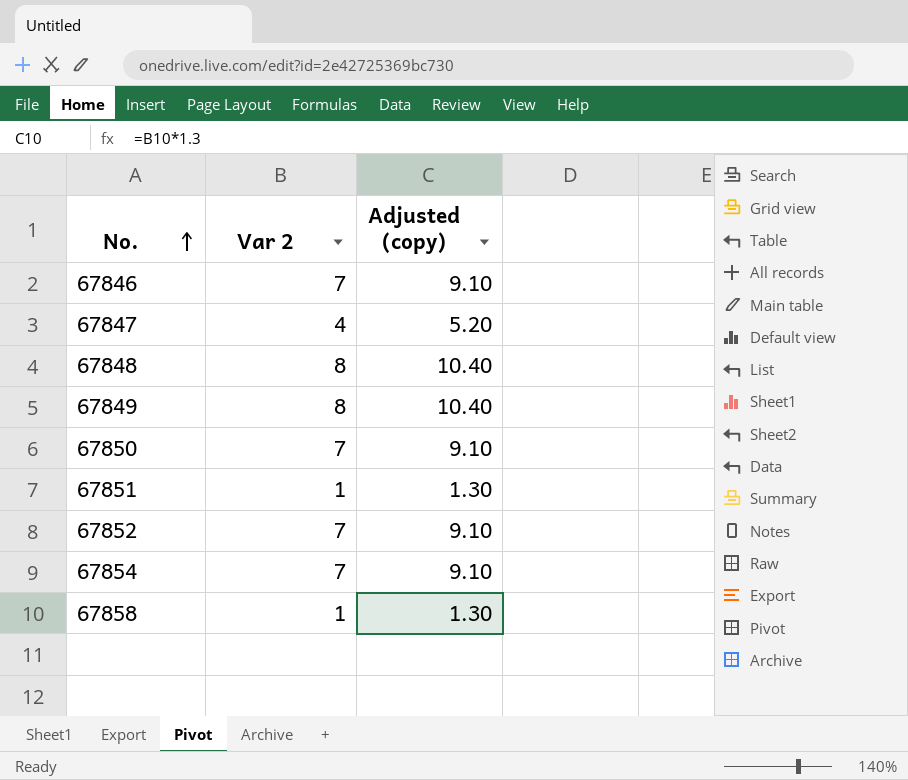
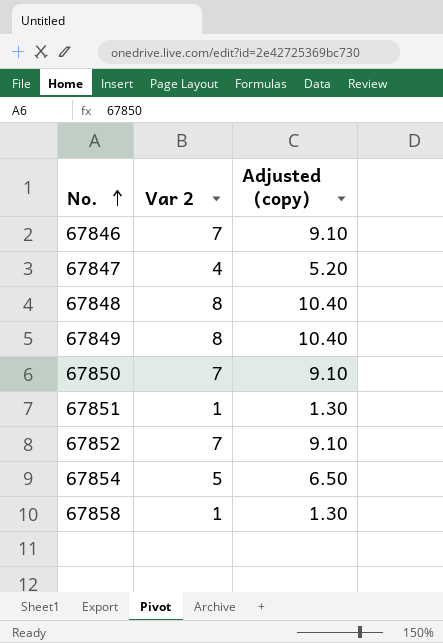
67854 | Var 2: 7 -> 5
67854 | Adjusted (copy): 9.10 -> 6.50

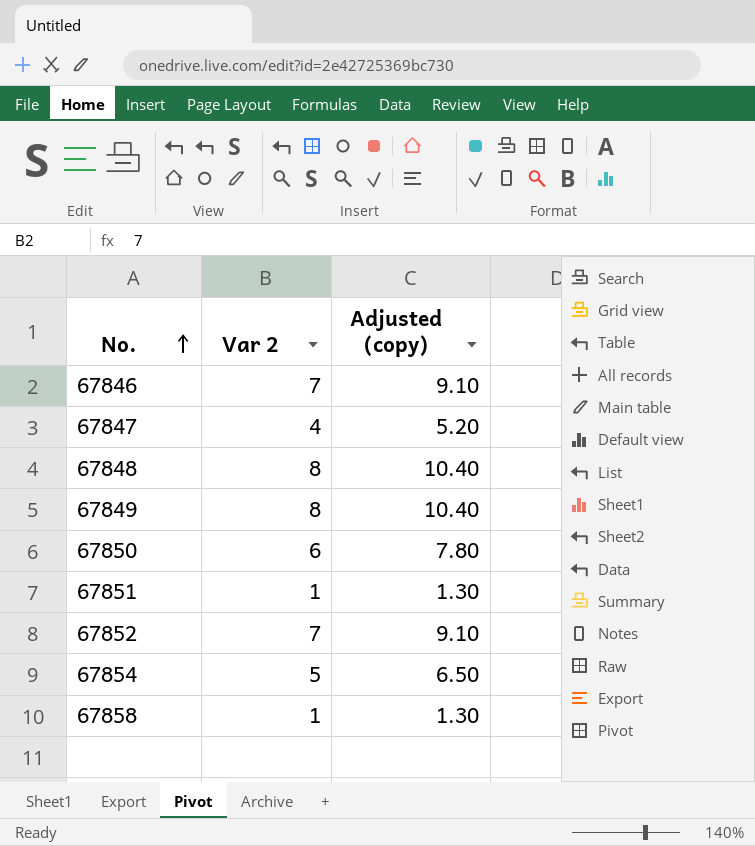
67850 | Var 2: 7 -> 6
67850 | Adjusted (copy): 9.10 -> 7.80

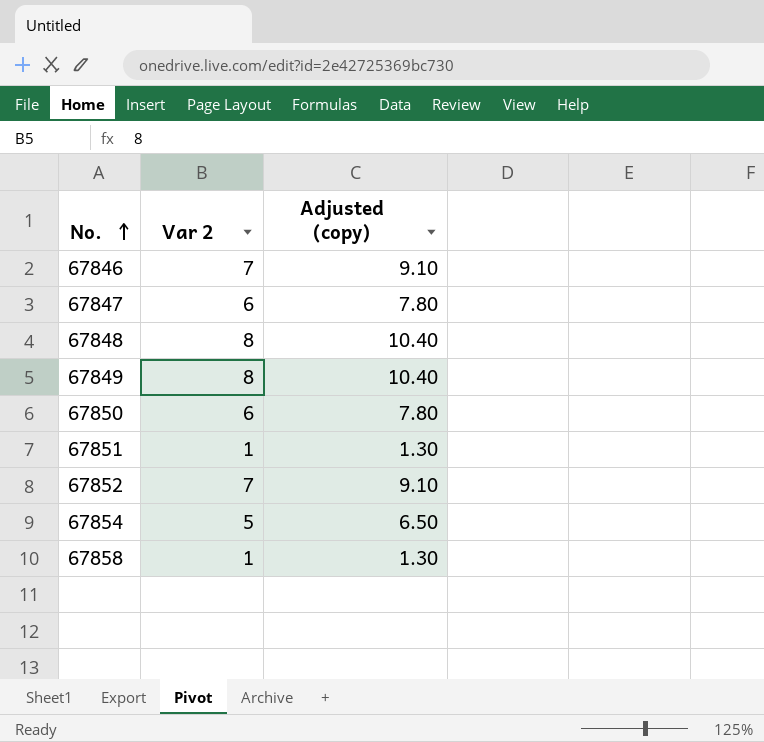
67847 | Var 2: 4 -> 6
67847 | Adjusted (copy): 5.20 -> 7.80

